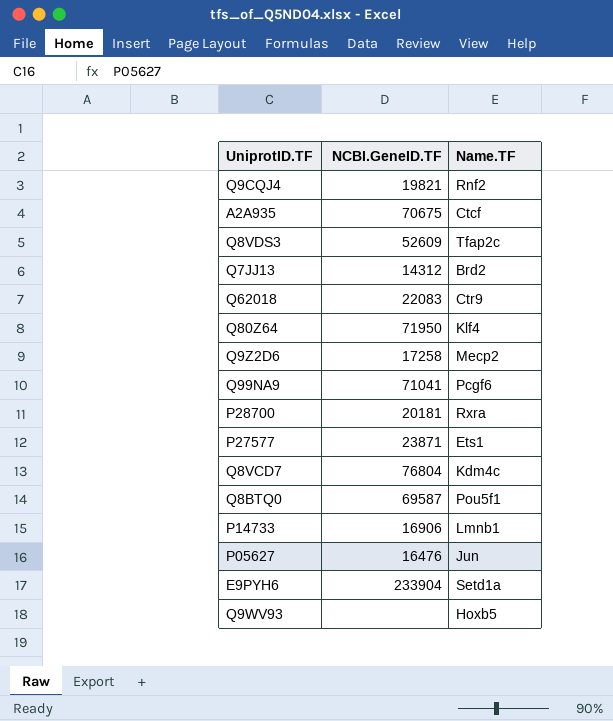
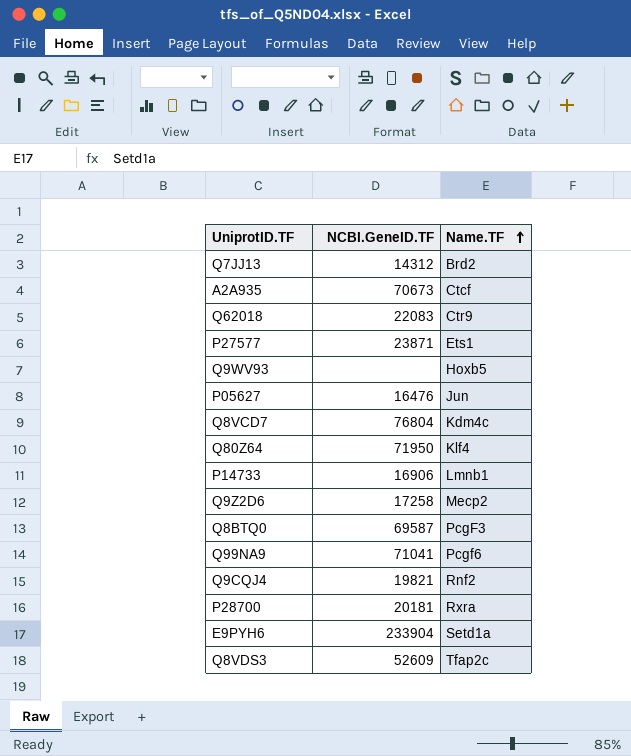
row order: none -> Name.TF ascending
A2A935 | NCBI.GeneID.TF: 70675 -> 70673
Q8BTQ0 | Name.TF: Pou5f1 -> PcgF3

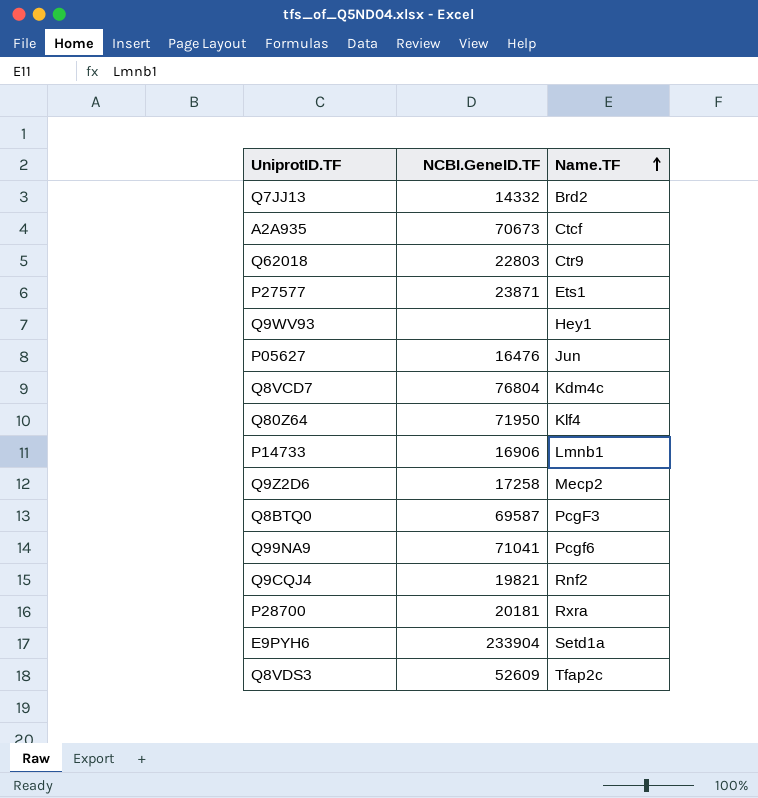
Q7JJ13 | NCBI.GeneID.TF: 14312 -> 14332
Q62018 | NCBI.GeneID.TF: 22083 -> 22803
Q9WV93 | Name.TF: Hoxb5 -> Hey1

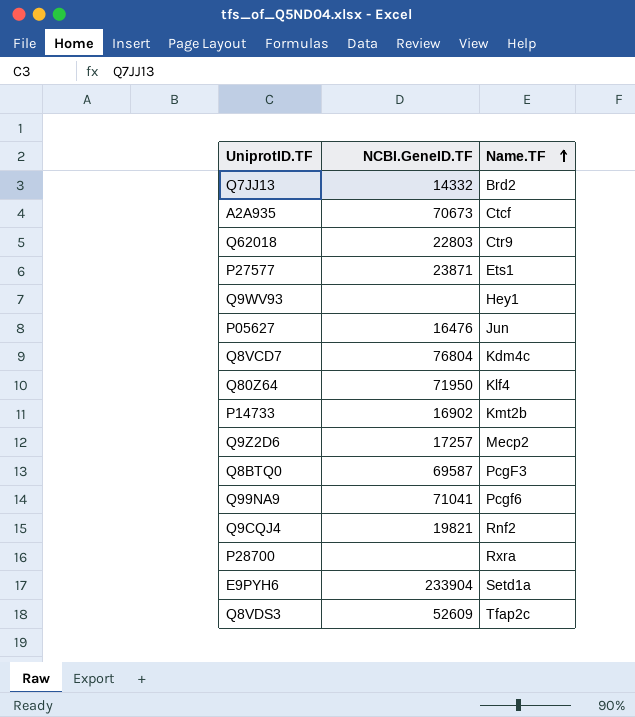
P14733 | NCBI.GeneID.TF: 16906 -> 16902
P14733 | Name.TF: Lmnb1 -> Kmt2b
Q9Z2D6 | NCBI.GeneID.TF: 17258 -> 17257
P28700 | NCBI.GeneID.TF: 20181 -> none

